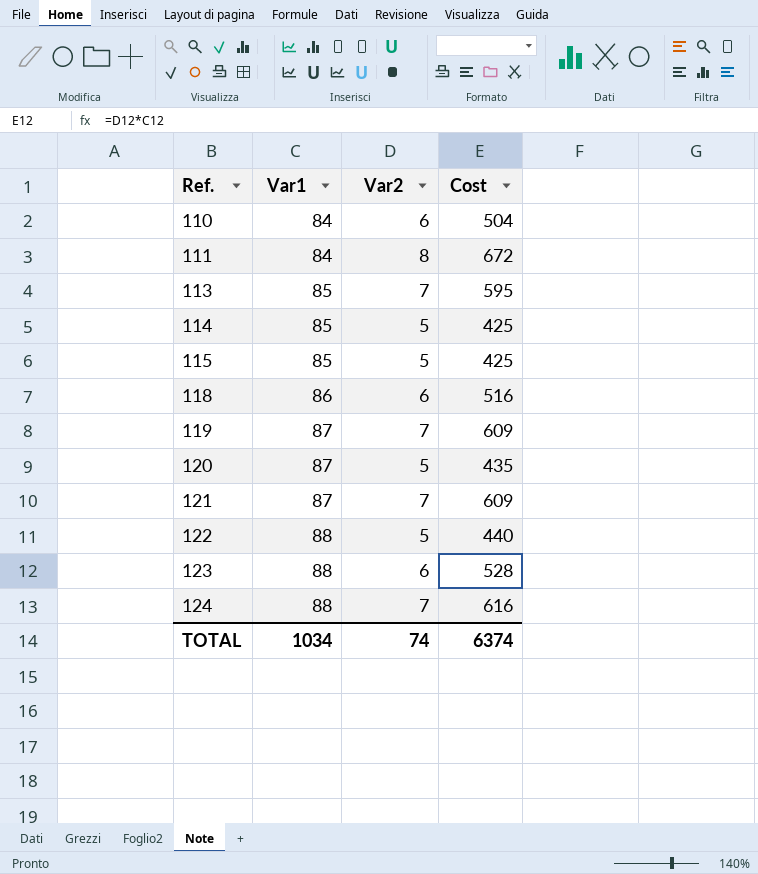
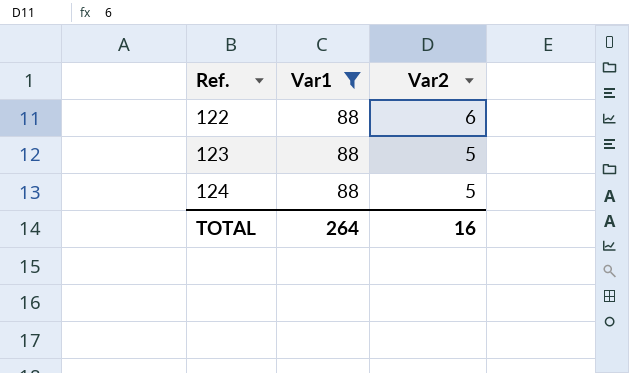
filter: none -> Var1 = 88
column Cost | formula: [Var1] * [Var2] -> none
122 | Var2: 5 -> 6
123 | Var2: 6 -> 5
124 | Var2: 7 -> 5
TOTAL | Var1: 1034 -> 264
TOTAL | Var2: 74 -> 16

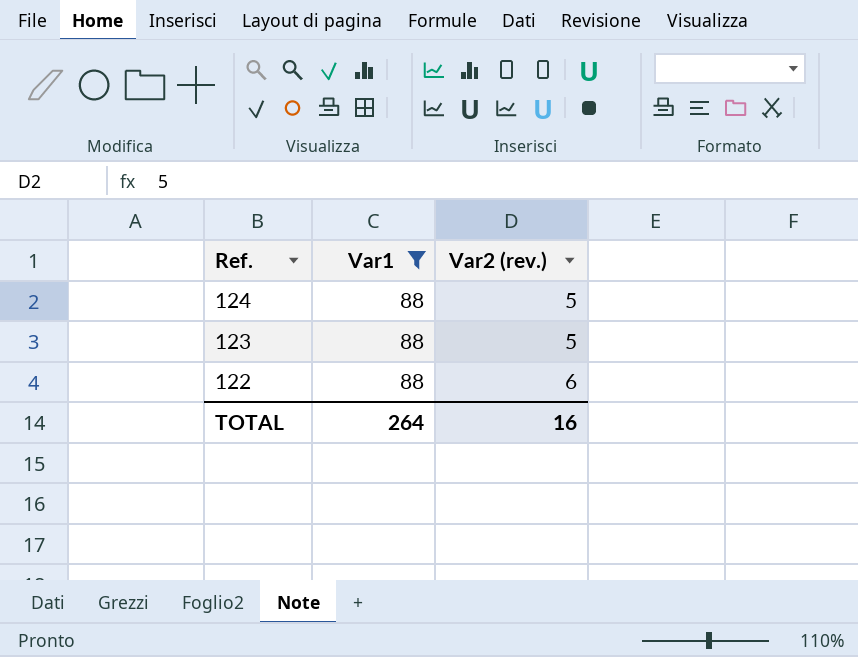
row order: Ref. ascending -> Ref. descending
column name: Var2 -> Var2 (rev.)

